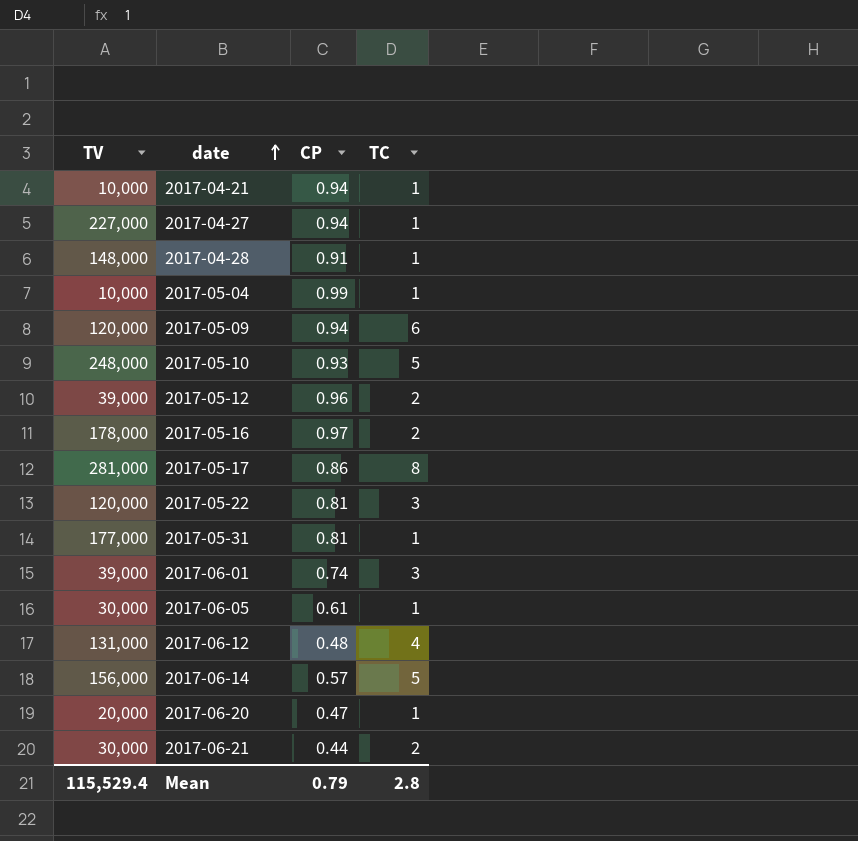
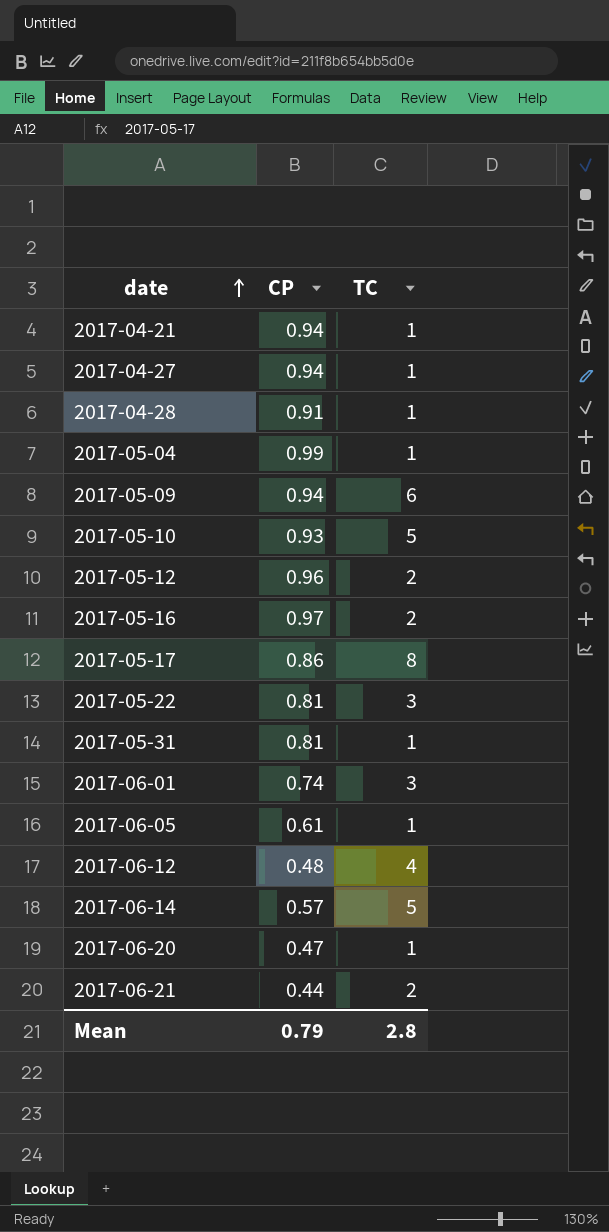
column TV | position: 1 -> none

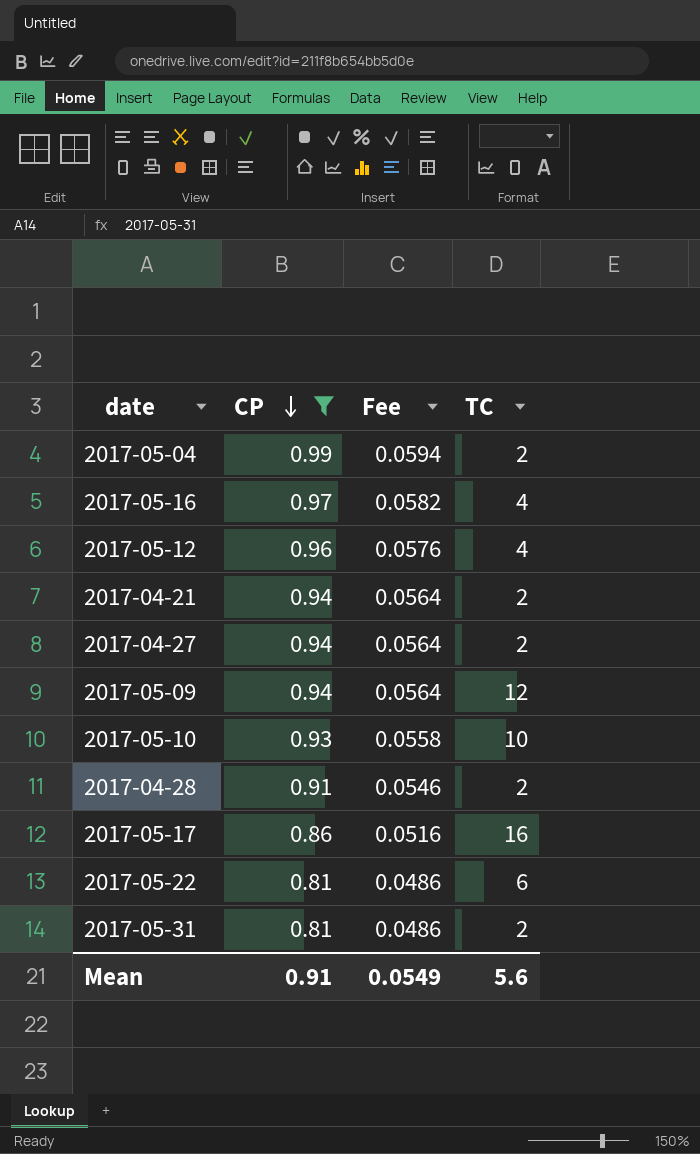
filter: none -> CP >= 0.81
row order: date ascending -> CP descending
column Fee | formula: none -> [CP] * 0.06
2017-05-04 | TC: 1 -> 2
2017-05-16 | TC: 2 -> 4
2017-05-12 | TC: 2 -> 4
2017-04-21 | TC: 1 -> 2
2017-04-27 | TC: 1 -> 2
2017-05-09 | TC: 6 -> 12
2017-05-10 | TC: 5 -> 10
2017-04-28 | TC: 1 -> 2
2017-05-17 | TC: 8 -> 16
2017-05-22 | TC: 3 -> 6
2017-05-31 | TC: 1 -> 2
Mean | CP: 0.79 -> 0.91
Mean | TC: 2.8 -> 5.6

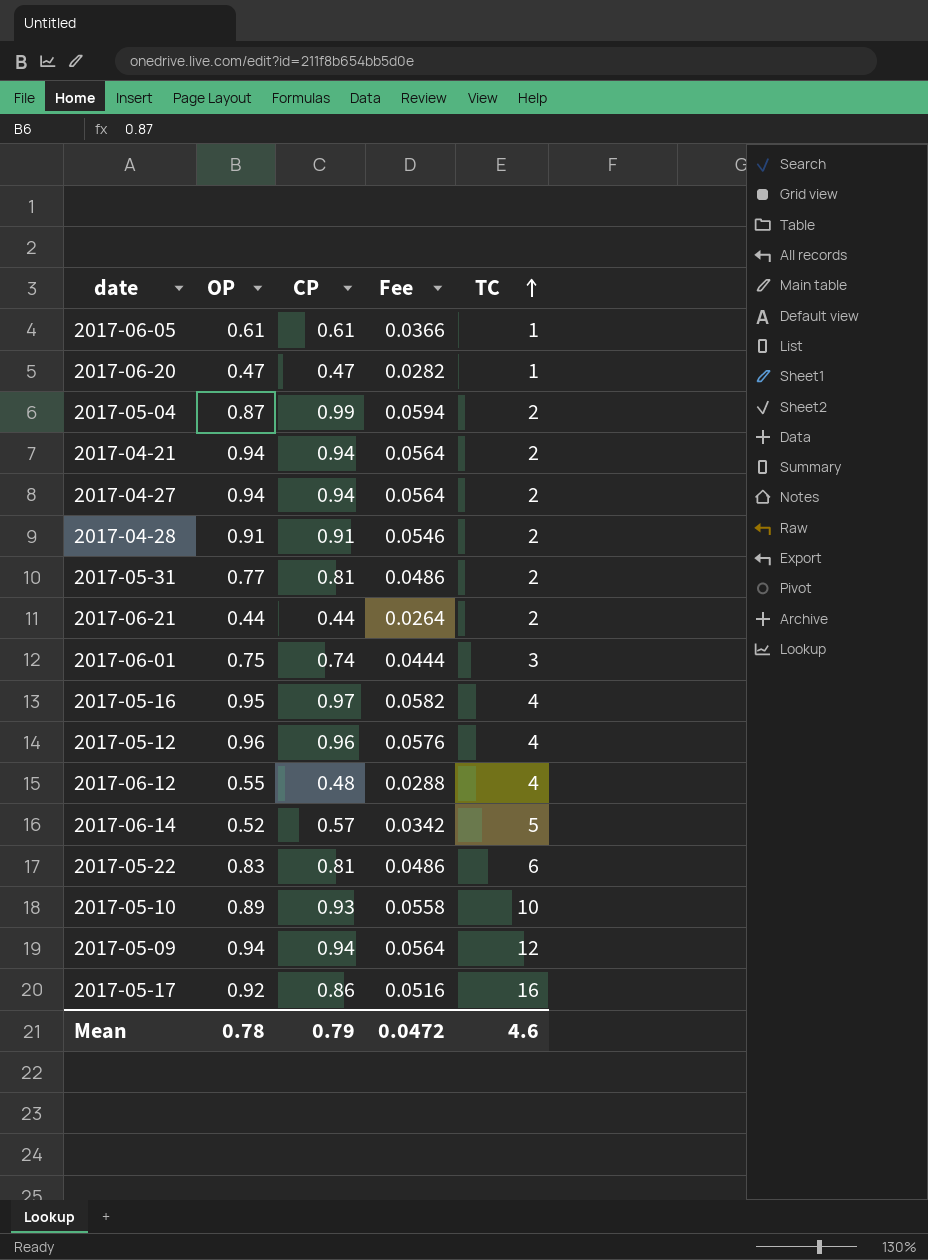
filter: CP >= 0.81 -> none
row order: CP descending -> TC ascending
column OP | position: none -> 2
Mean | CP: 0.91 -> 0.79
Mean | Fee: 0.0549 -> 0.0472
Mean | TC: 5.6 -> 4.6

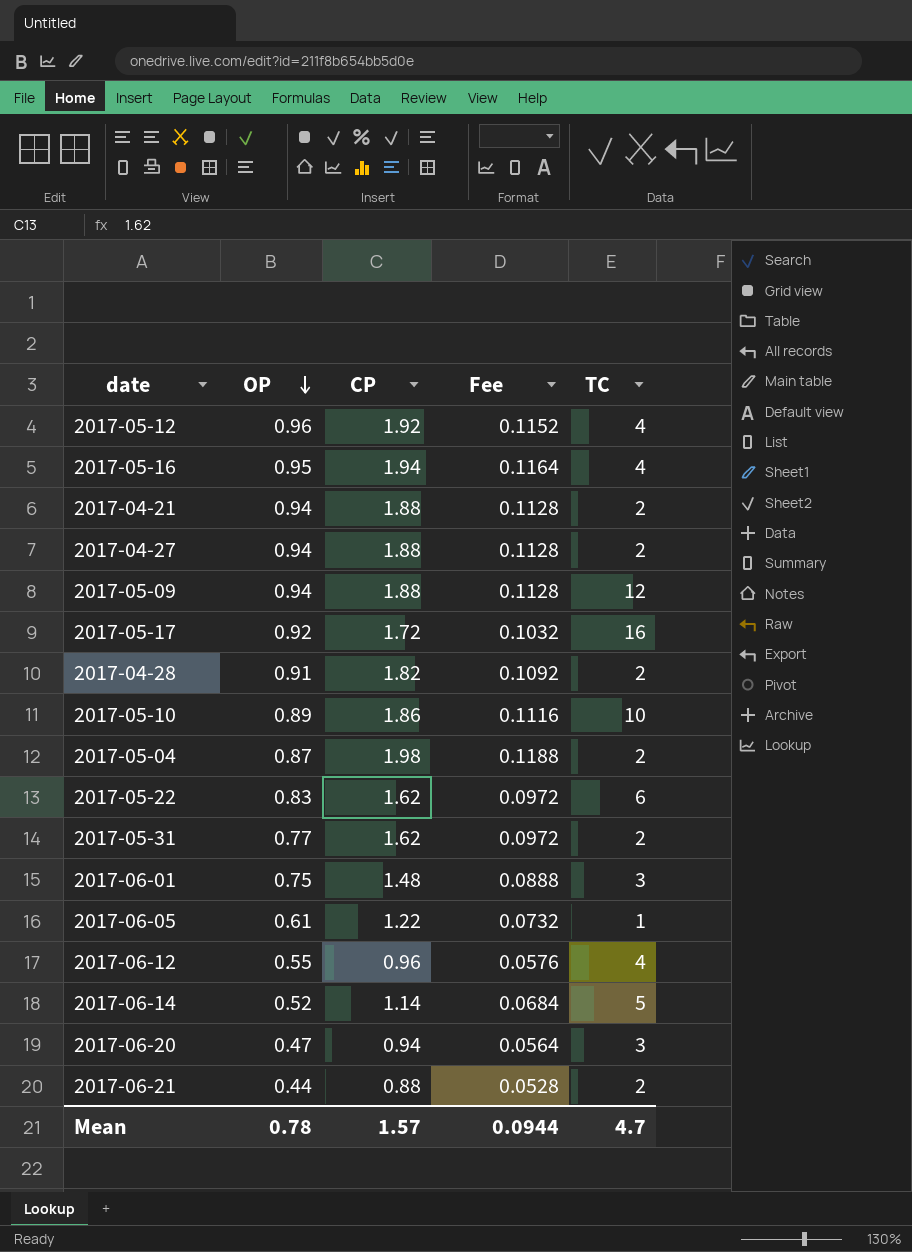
row order: TC ascending -> OP descending
2017-05-12 | CP: 0.96 -> 1.92
2017-05-12 | Fee: 0.0576 -> 0.1152
2017-05-16 | CP: 0.97 -> 1.94
2017-05-16 | Fee: 0.0582 -> 0.1164
2017-04-21 | CP: 0.94 -> 1.88
2017-04-21 | Fee: 0.0564 -> 0.1128
2017-04-27 | CP: 0.94 -> 1.88
2017-04-27 | Fee: 0.0564 -> 0.1128
2017-05-09 | CP: 0.94 -> 1.88
2017-05-09 | Fee: 0.0564 -> 0.1128
2017-05-17 | CP: 0.86 -> 1.72
2017-05-17 | Fee: 0.0516 -> 0.1032
2017-04-28 | CP: 0.91 -> 1.82
2017-04-28 | Fee: 0.0546 -> 0.1092
2017-05-10 | CP: 0.93 -> 1.86
2017-05-10 | Fee: 0.0558 -> 0.1116
2017-05-04 | CP: 0.99 -> 1.98
2017-05-04 | Fee: 0.0594 -> 0.1188
2017-05-22 | CP: 0.81 -> 1.62
2017-05-22 | Fee: 0.0486 -> 0.0972
2017-05-31 | CP: 0.81 -> 1.62
2017-05-31 | Fee: 0.0486 -> 0.0972
2017-06-01 | CP: 0.74 -> 1.48
2017-06-01 | Fee: 0.0444 -> 0.0888
2017-06-05 | CP: 0.61 -> 1.22
2017-06-05 | Fee: 0.0366 -> 0.0732
2017-06-12 | CP: 0.48 -> 0.96
2017-06-12 | Fee: 0.0288 -> 0.0576
2017-06-14 | CP: 0.57 -> 1.14
2017-06-14 | Fee: 0.0342 -> 0.0684
2017-06-20 | CP: 0.47 -> 0.94
2017-06-20 | Fee: 0.0282 -> 0.0564
2017-06-20 | TC: 1 -> 3
2017-06-21 | CP: 0.44 -> 0.88
2017-06-21 | Fee: 0.0264 -> 0.0528
Mean | CP: 0.79 -> 1.57
Mean | Fee: 0.0472 -> 0.0944
Mean | TC: 4.6 -> 4.7

